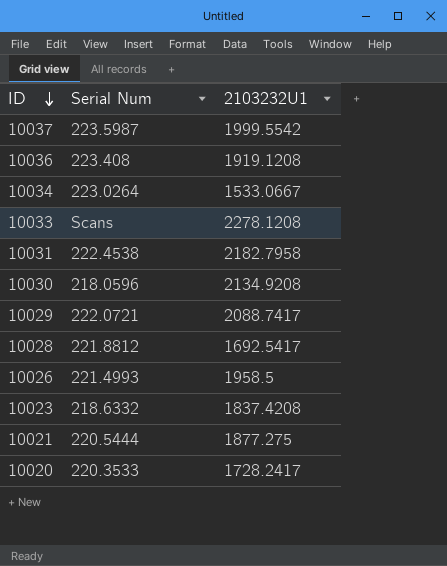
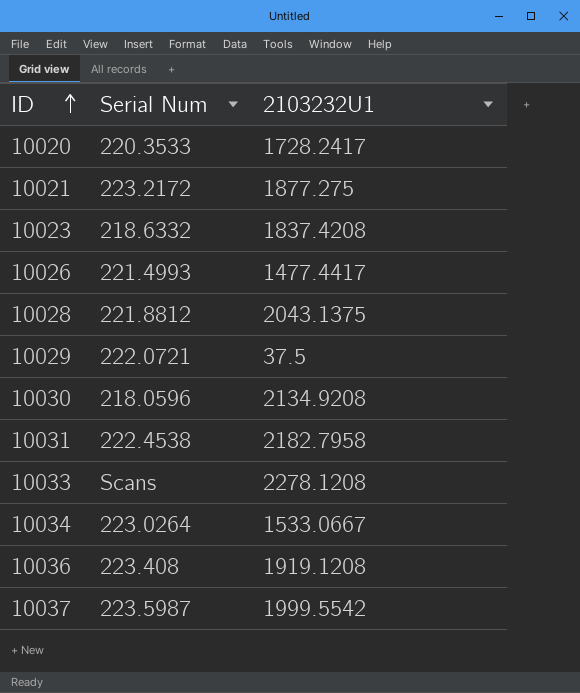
row order: ID descending -> ID ascending
10021 | Serial Num: 220.5444 -> 223.2172
10026 | 2103232U1: 1958.5 -> 1477.4417
10028 | 2103232U1: 1692.5417 -> 2043.1375
10029 | 2103232U1: 2088.7417 -> 37.5

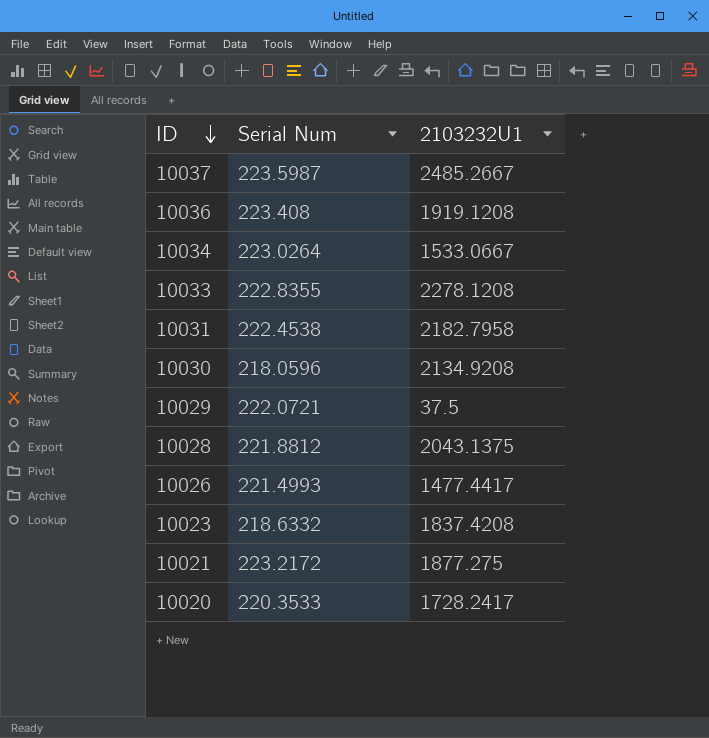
row order: ID ascending -> ID descending
10037 | 2103232U1: 1999.5542 -> 2485.2667
10033 | Serial Num: Scans -> 222.8355

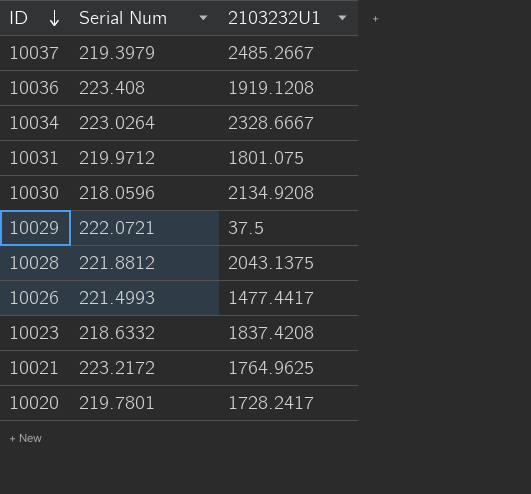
row 10033: 222.8355 | 2278.1208 -> none
10037 | Serial Num: 223.5987 -> 219.3979
10034 | 2103232U1: 1533.0667 -> 2328.6667
10031 | Serial Num: 222.4538 -> 219.9712
10031 | 2103232U1: 2182.7958 -> 1801.075
10021 | 2103232U1: 1877.275 -> 1764.9625
10020 | Serial Num: 220.3533 -> 219.7801

